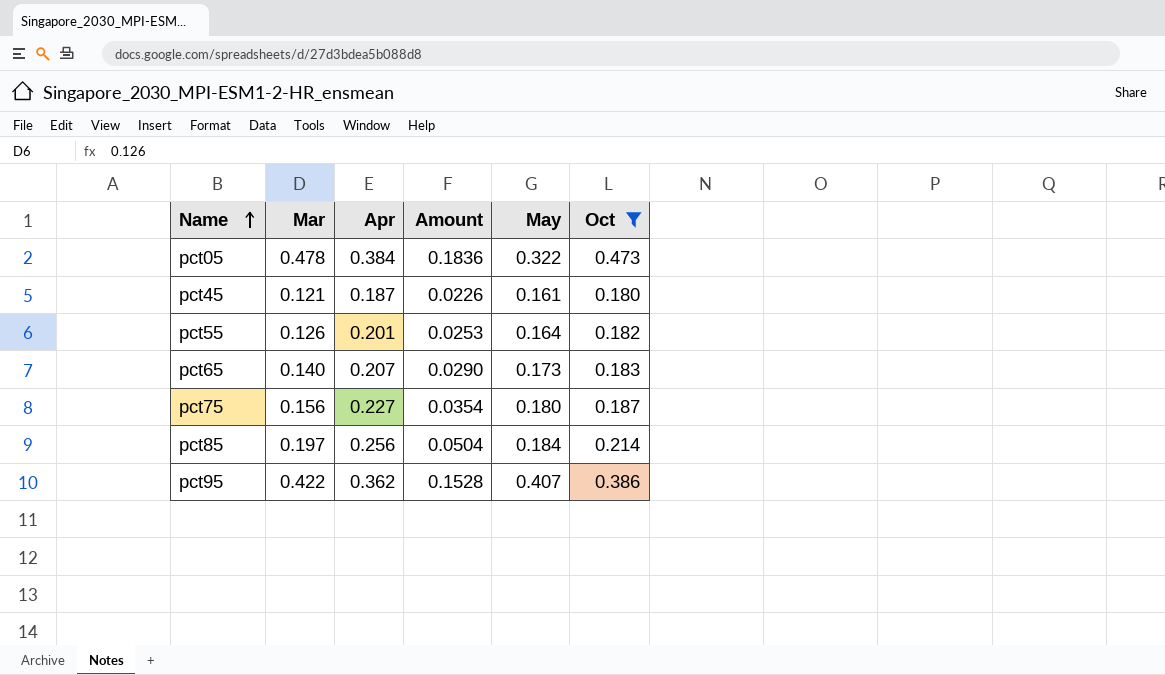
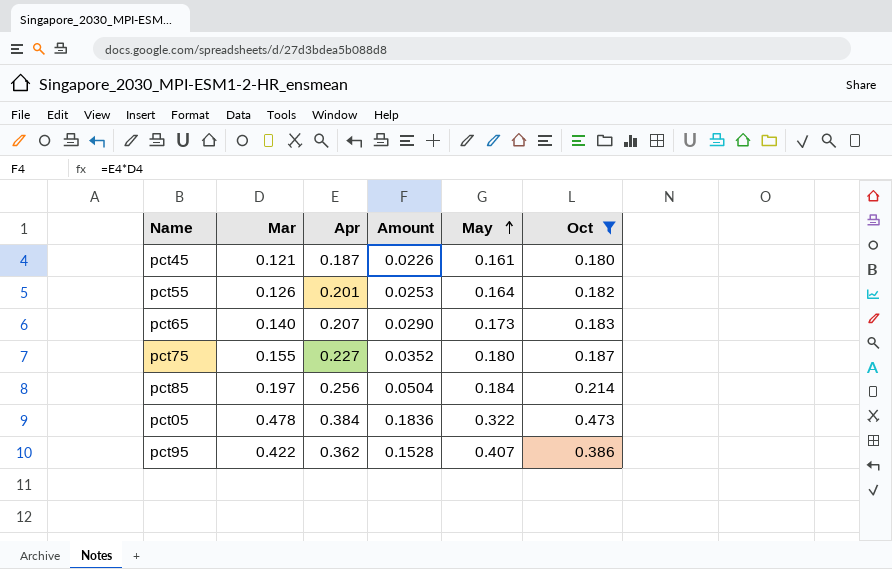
row order: Name ascending -> May ascending
pct75 | Mar: 0.156 -> 0.155
pct75 | Amount: 0.0354 -> 0.0352

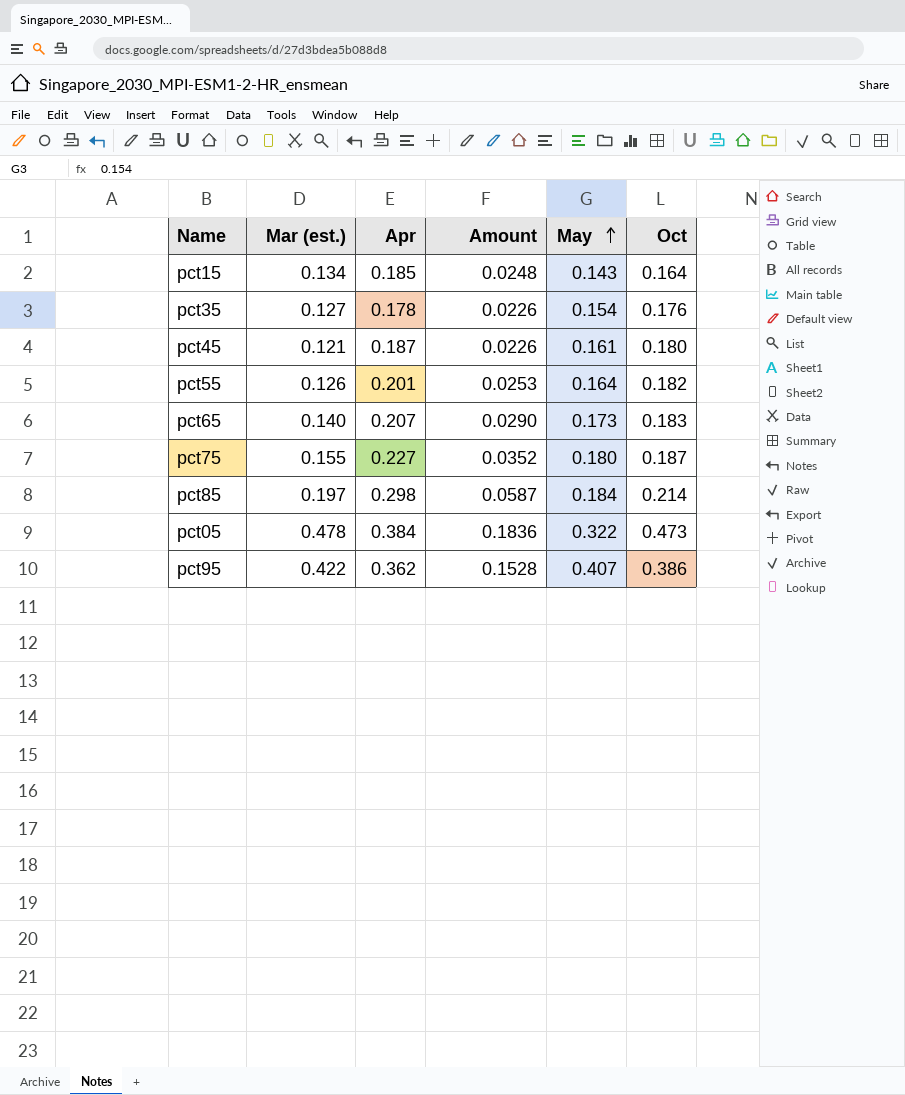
filter: Oct >= 0.180 -> none
column name: Mar -> Mar (est.)
pct85 | Apr: 0.256 -> 0.298
pct85 | Amount: 0.0504 -> 0.0587

